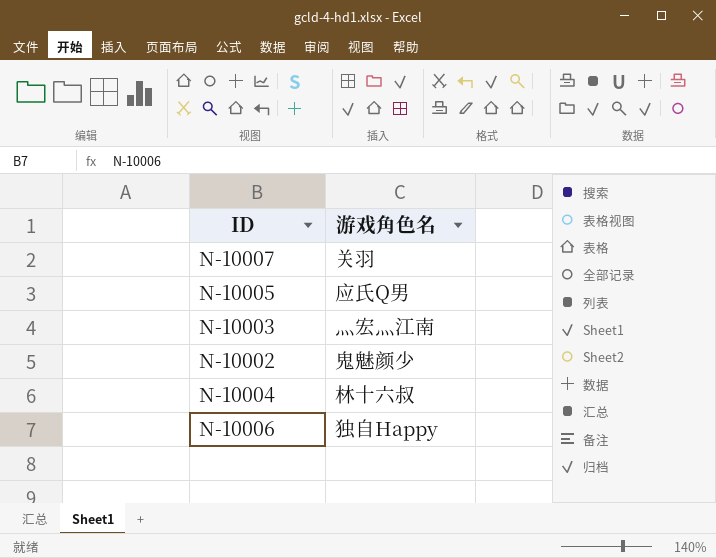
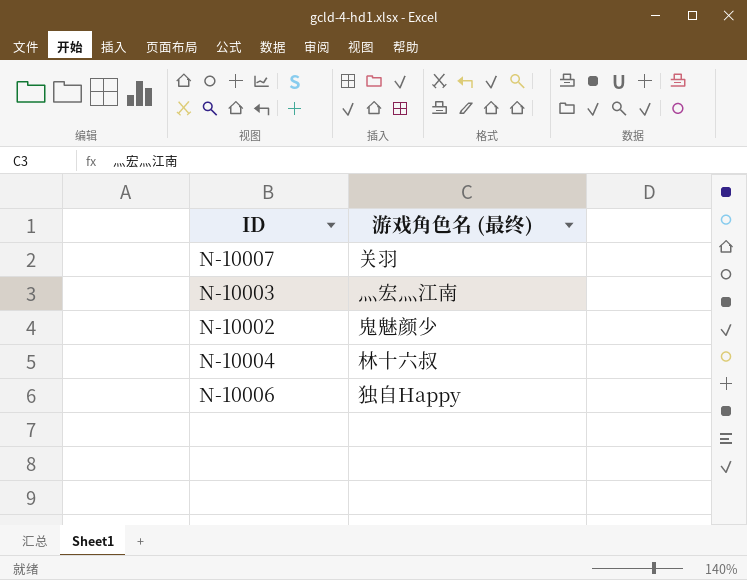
column name: 游戏角色名 -> 游戏角色名 (最终)
row N-10005: 应氏Q男 -> none

